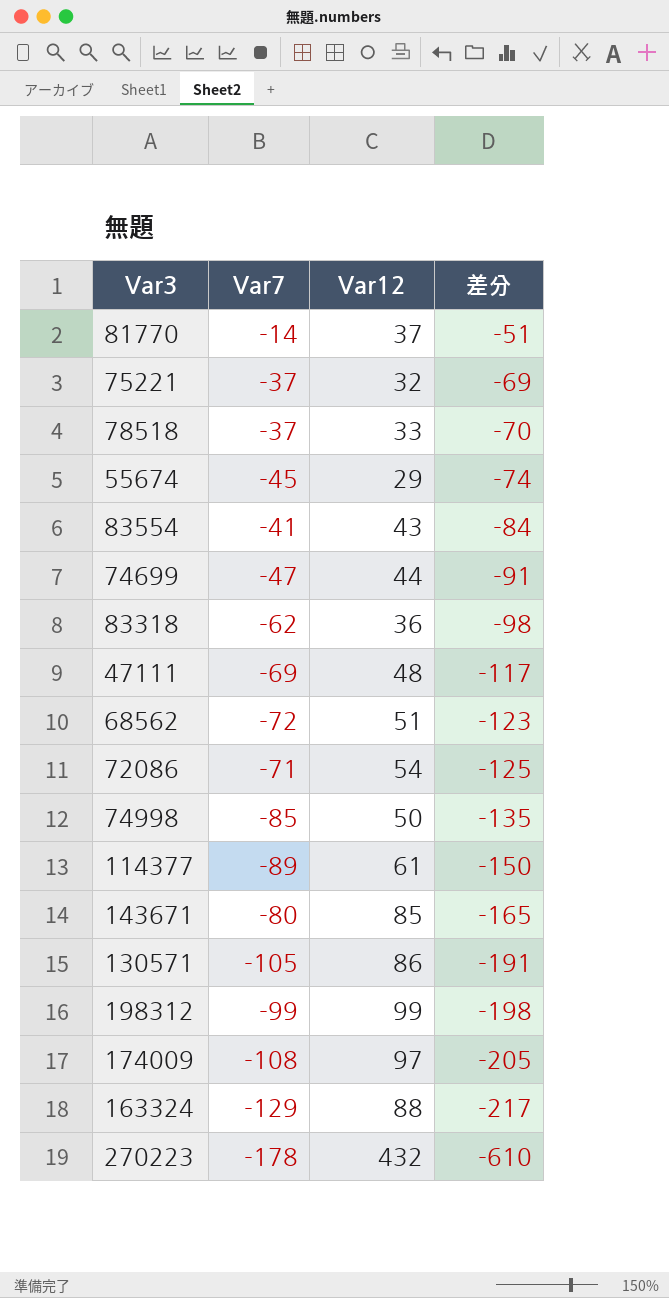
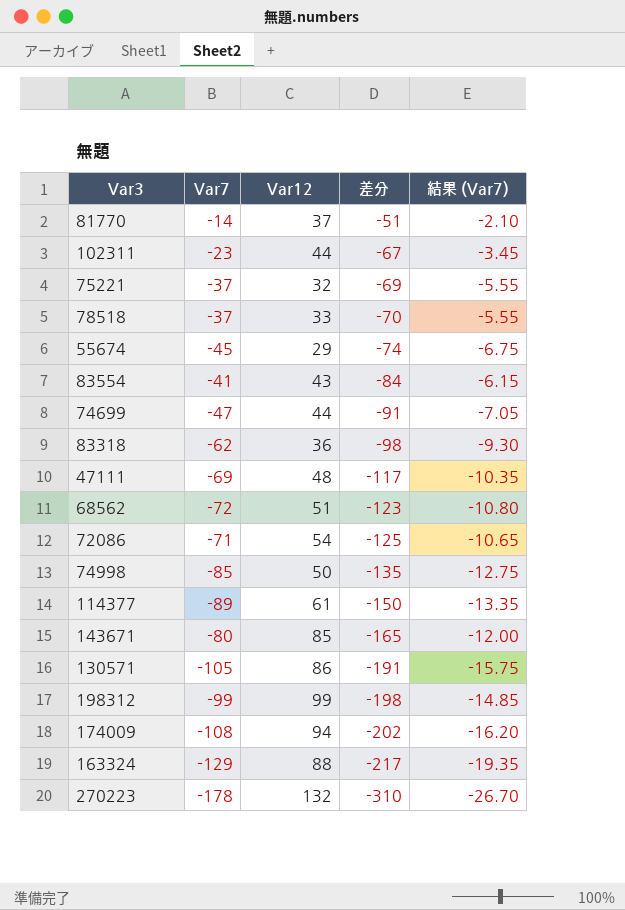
column 結果 (Var7) | formula: none -> [Var7] * 0.15
row 102311: none -> -23 | 44 | -67 | -3.45
174009 | Var12: 97 -> 94
174009 | 差分: -205 -> -202
270223 | Var12: 432 -> 132
270223 | 差分: -610 -> -310

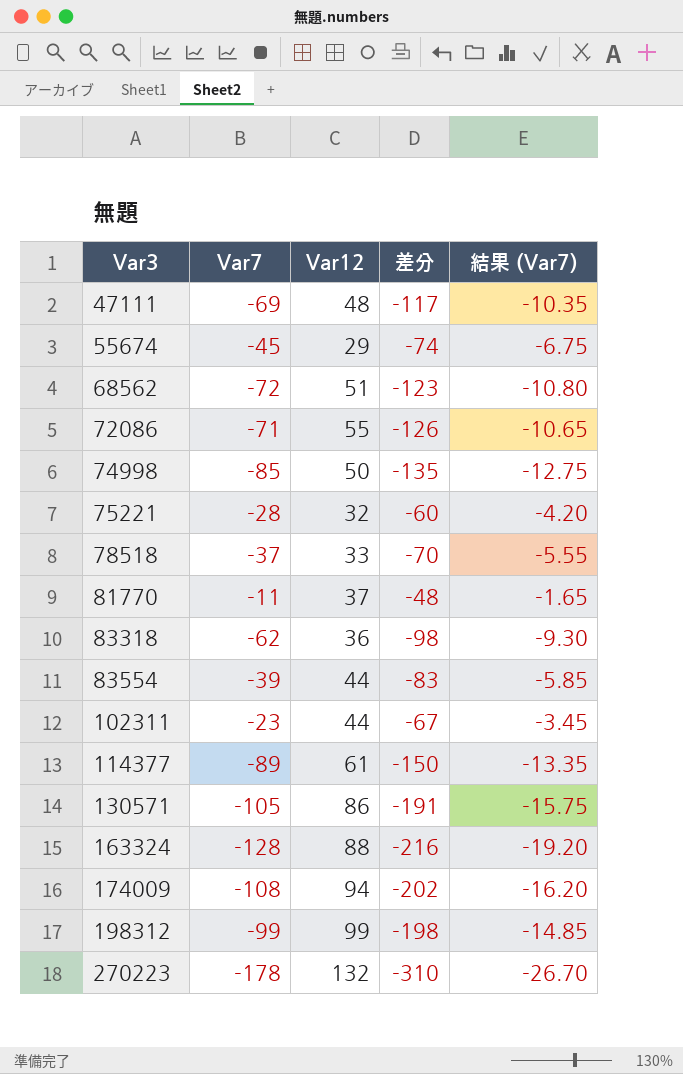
row order: 差分 descending -> Var3 ascending
row 74699: -47 | 44 | -91 | -7.05 -> none
row 143671: -80 | 85 | -165 | -12.00 -> none
72086 | Var12: 54 -> 55
72086 | 差分: -125 -> -126
75221 | Var7: -37 -> -28
75221 | 差分: -69 -> -60
75221 | 結果 (Var7): -5.55 -> -4.20
81770 | Var7: -14 -> -11
81770 | 差分: -51 -> -48
81770 | 結果 (Var7): -2.10 -> -1.65
83554 | Var7: -41 -> -39
83554 | Var12: 43 -> 44
83554 | 差分: -84 -> -83
83554 | 結果 (Var7): -6.15 -> -5.85
163324 | Var7: -129 -> -128
163324 | 差分: -217 -> -216
163324 | 結果 (Var7): -19.35 -> -19.20

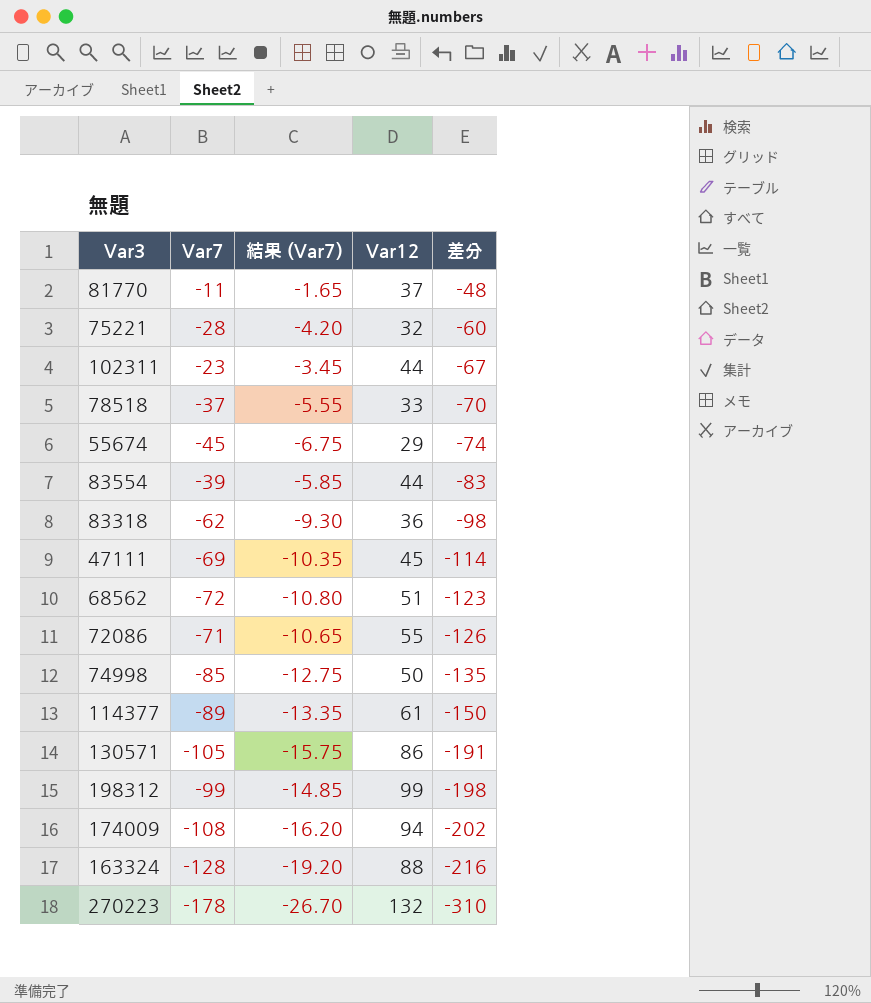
row order: Var3 ascending -> 差分 descending
column 結果 (Var7) | position: 5 -> 3
47111 | Var12: 48 -> 45
47111 | 差分: -117 -> -114

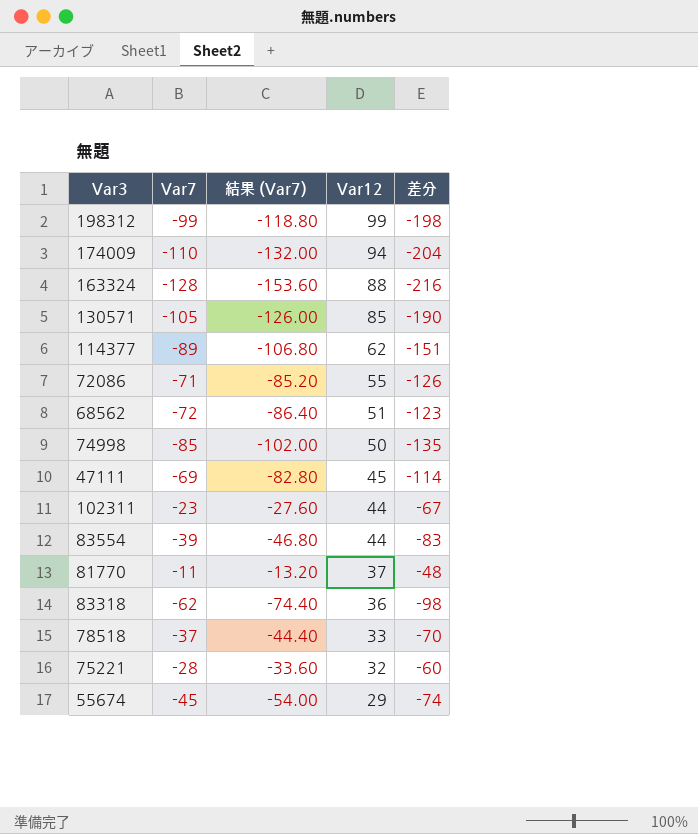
row order: 差分 descending -> Var12 descending
column 結果 (Var7) | formula: [Var7] * 0.15 -> [Var7] * 1.2
row 270223: -178 | -26.70 | 132 | -310 -> none
174009 | Var7: -108 -> -110
174009 | 差分: -202 -> -204
130571 | Var12: 86 -> 85
130571 | 差分: -191 -> -190
114377 | Var12: 61 -> 62
114377 | 差分: -150 -> -151

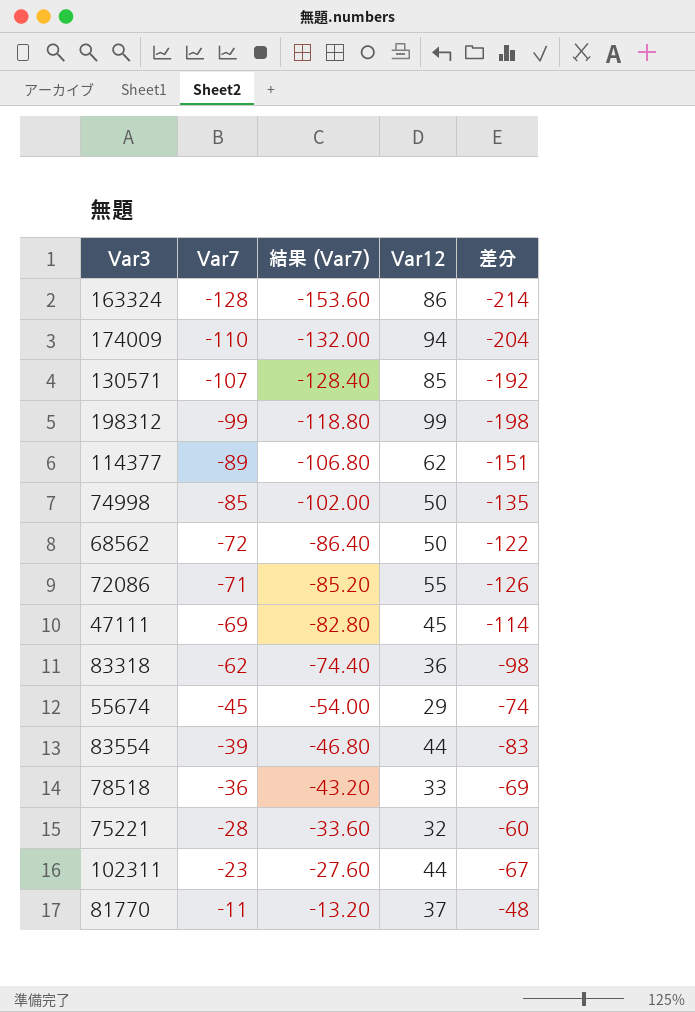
row order: Var12 descending -> Var7 ascending
163324 | Var12: 88 -> 86
163324 | 差分: -216 -> -214
130571 | Var7: -105 -> -107
130571 | 結果 (Var7): -126.00 -> -128.40
130571 | 差分: -190 -> -192
68562 | Var12: 51 -> 50
68562 | 差分: -123 -> -122
78518 | Var7: -37 -> -36
78518 | 結果 (Var7): -44.40 -> -43.20
78518 | 差分: -70 -> -69

